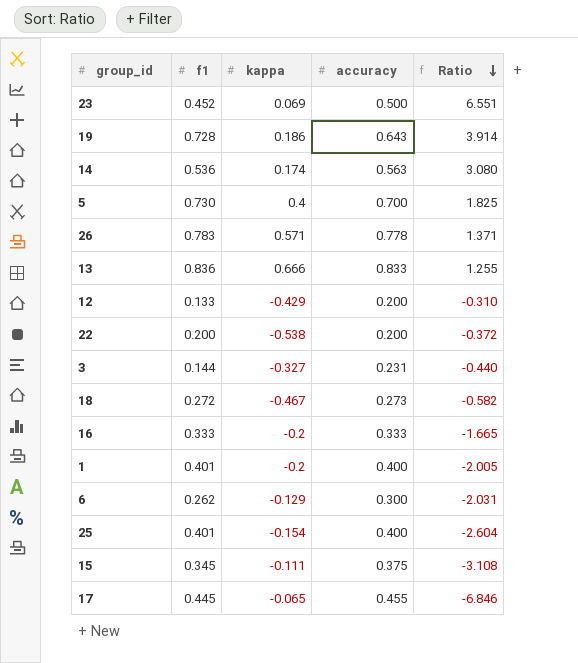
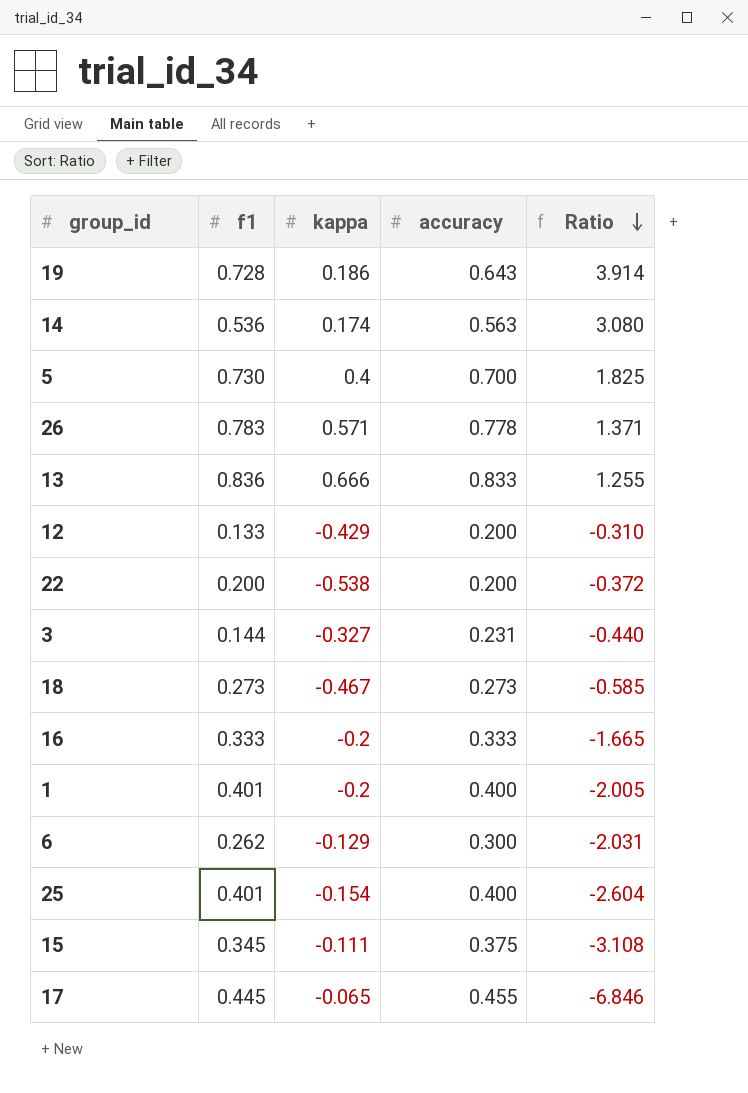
row 23: 0.452 | 0.069 | 0.500 | 6.551 -> none
18 | f1: 0.272 -> 0.273
18 | Ratio: -0.582 -> -0.585

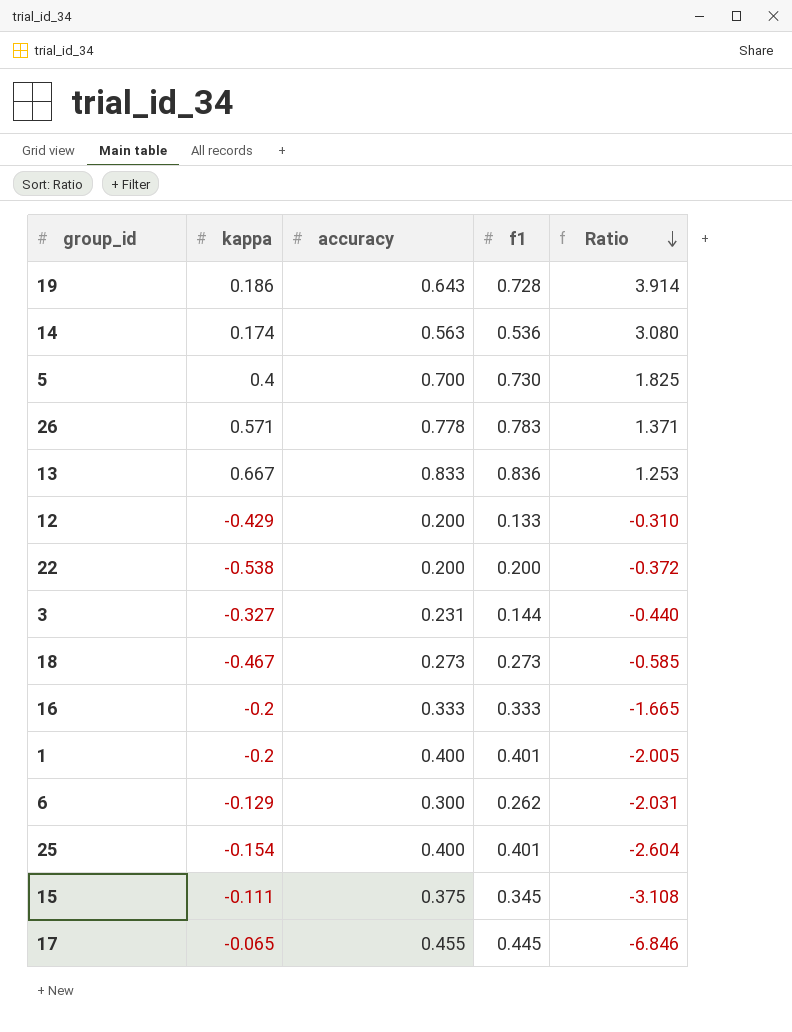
column f1 | position: 2 -> 4
13 | kappa: 0.666 -> 0.667
13 | Ratio: 1.255 -> 1.253

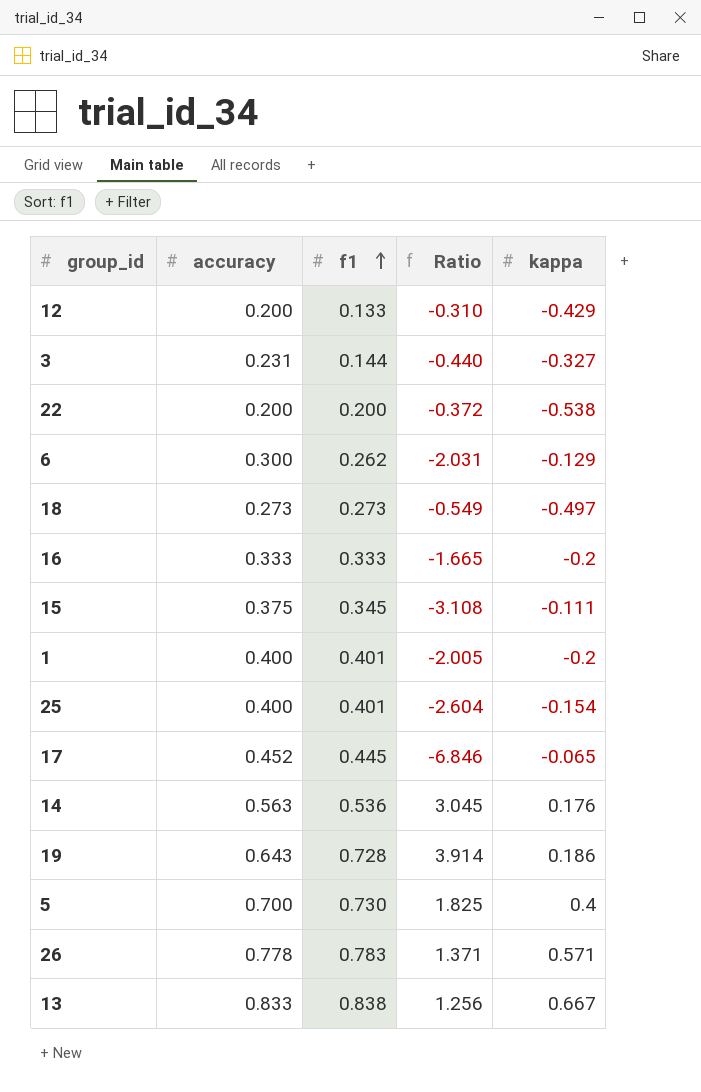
row order: Ratio descending -> f1 ascending
column kappa | position: 2 -> 5
18 | Ratio: -0.585 -> -0.549
18 | kappa: -0.467 -> -0.497
17 | accuracy: 0.455 -> 0.452
14 | Ratio: 3.080 -> 3.045
14 | kappa: 0.174 -> 0.176
13 | f1: 0.836 -> 0.838
13 | Ratio: 1.253 -> 1.256

